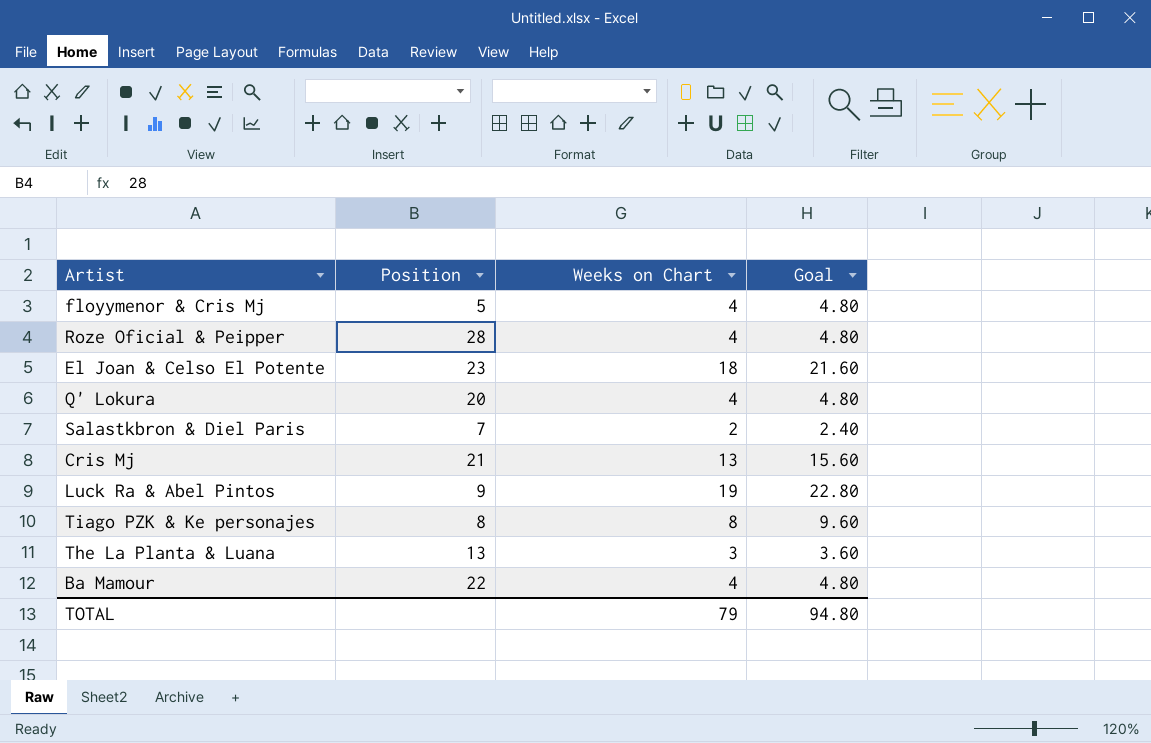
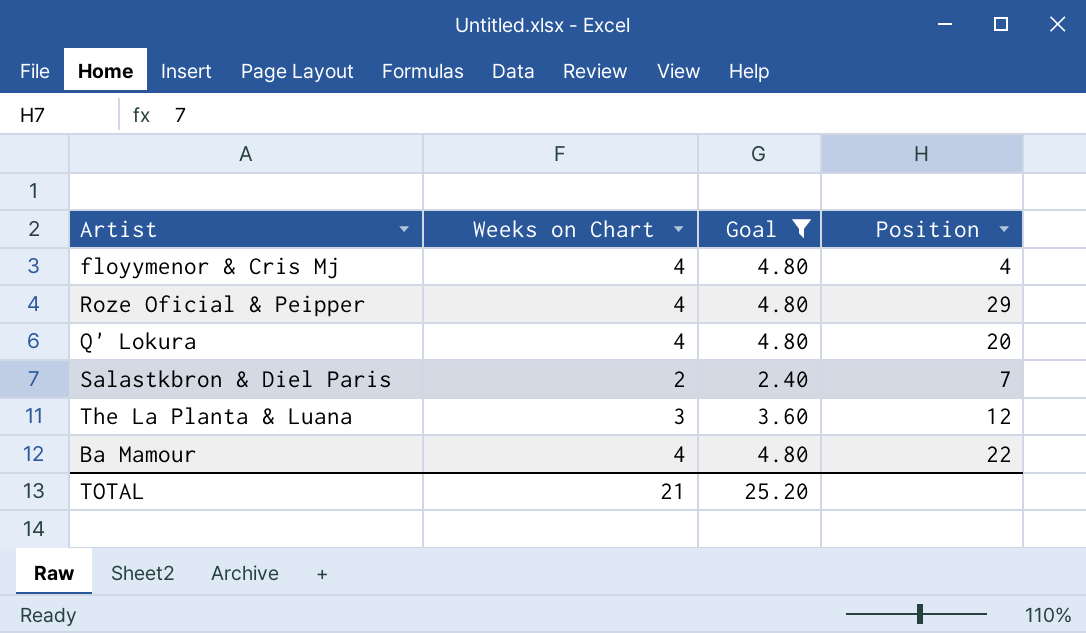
filter: none -> Goal <= 4.80
column Position | position: 2 -> 4
floyymenor & Cris Mj | Position: 5 -> 4
Roze Oficial & Peipper | Position: 28 -> 29
The La Planta & Luana | Position: 13 -> 12
TOTAL | Weeks on Chart: 79 -> 21
TOTAL | Goal: 94.80 -> 25.20

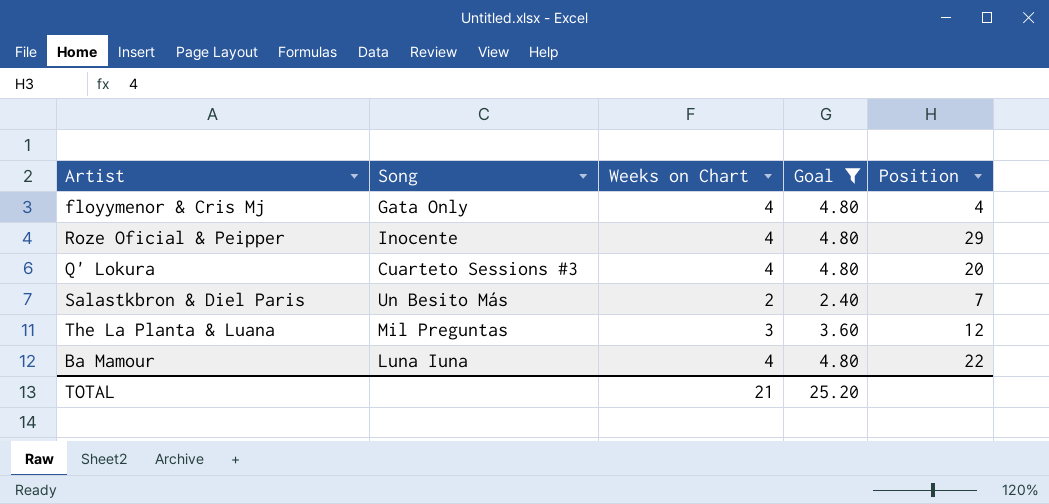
column Song | position: none -> 2

